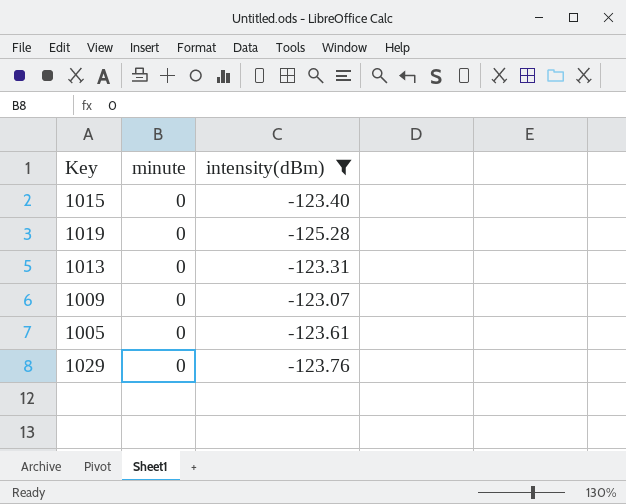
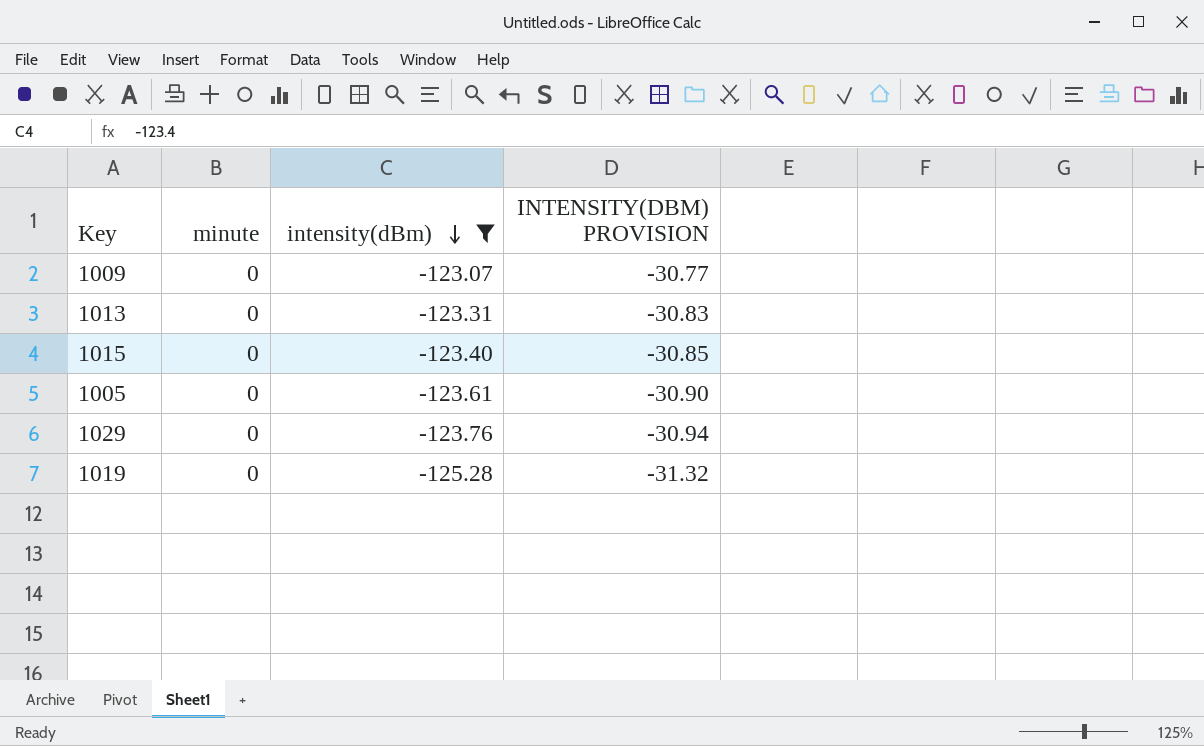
row order: none -> intensity(dBm) descending
column INTENSITY(DBM) PROVISION | formula: none -> [intensity(dBm)] * 0.25

